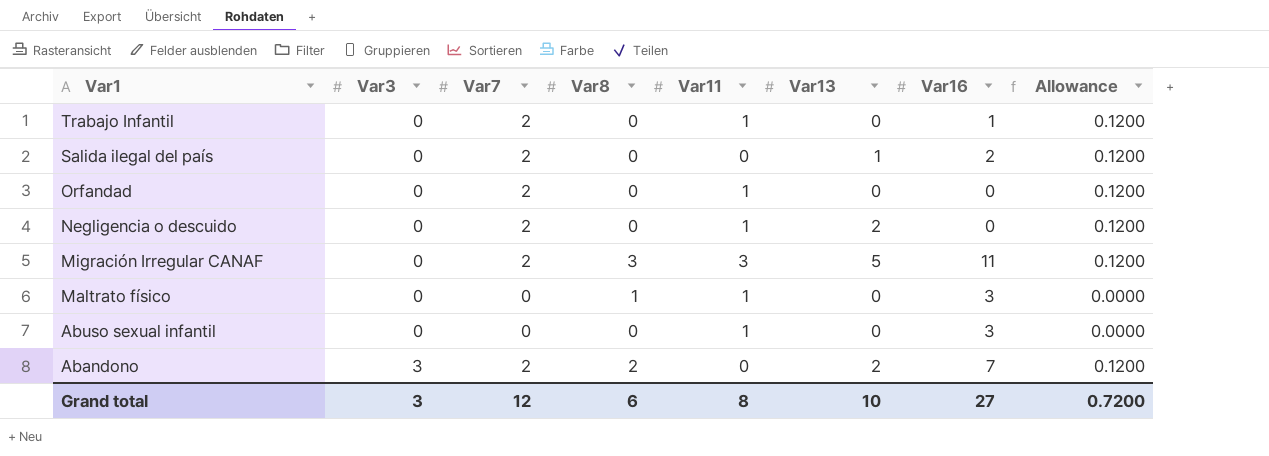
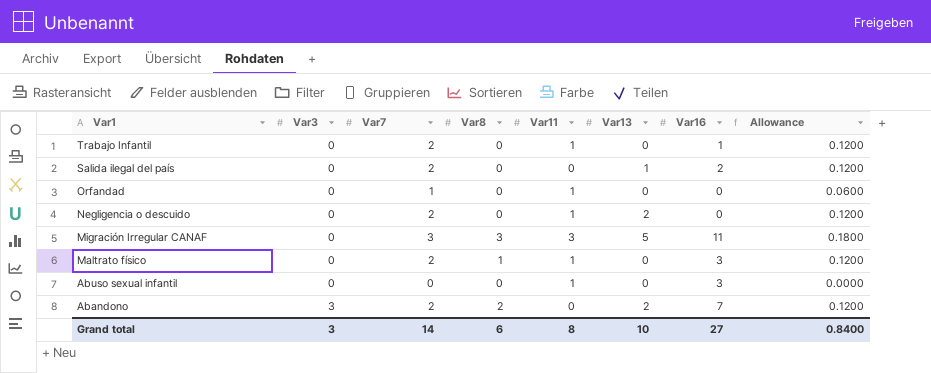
Orfandad | Var7: 2 -> 1
Orfandad | Allowance: 0.1200 -> 0.0600
Migración Irregular CANAF | Var7: 2 -> 3
Migración Irregular CANAF | Allowance: 0.1200 -> 0.1800
Maltrato físico | Var7: 0 -> 2
Maltrato físico | Allowance: 0.0000 -> 0.1200
Grand total | Var7: 12 -> 14
Grand total | Allowance: 0.7200 -> 0.8400

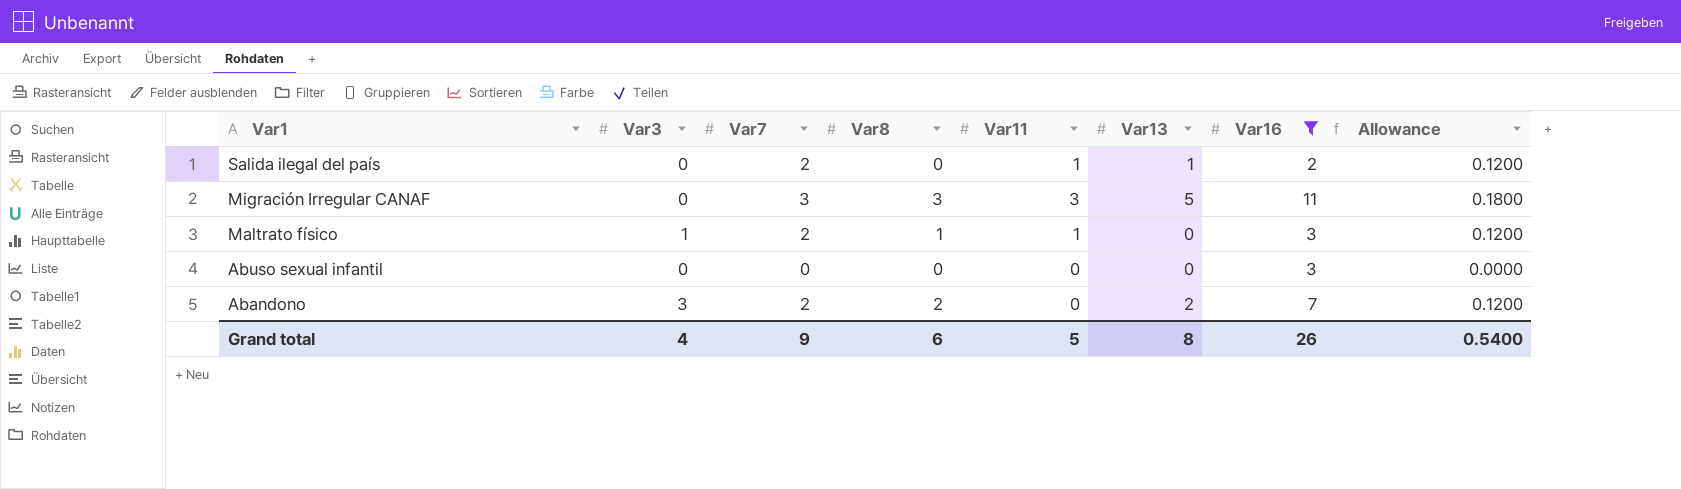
filter: none -> Var16 >= 2
Salida ilegal del país | Var11: 0 -> 1
Maltrato físico | Var3: 0 -> 1
Abuso sexual infantil | Var11: 1 -> 0
Grand total | Var3: 3 -> 4
Grand total | Var7: 14 -> 9
Grand total | Var11: 8 -> 5
Grand total | Var13: 10 -> 8
Grand total | Var16: 27 -> 26
Grand total | Allowance: 0.8400 -> 0.5400

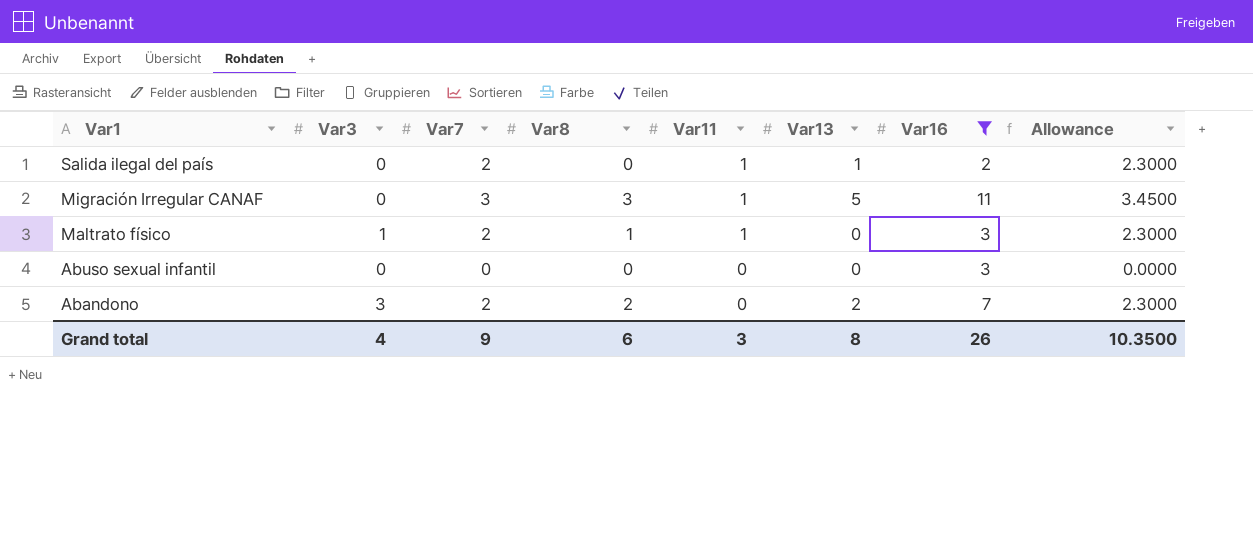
column Allowance | formula: [Var7] * 0.06 -> [Var7] * 1.15
Migración Irregular CANAF | Var11: 3 -> 1
Grand total | Var11: 5 -> 3
Grand total | Allowance: 0.5400 -> 10.3500

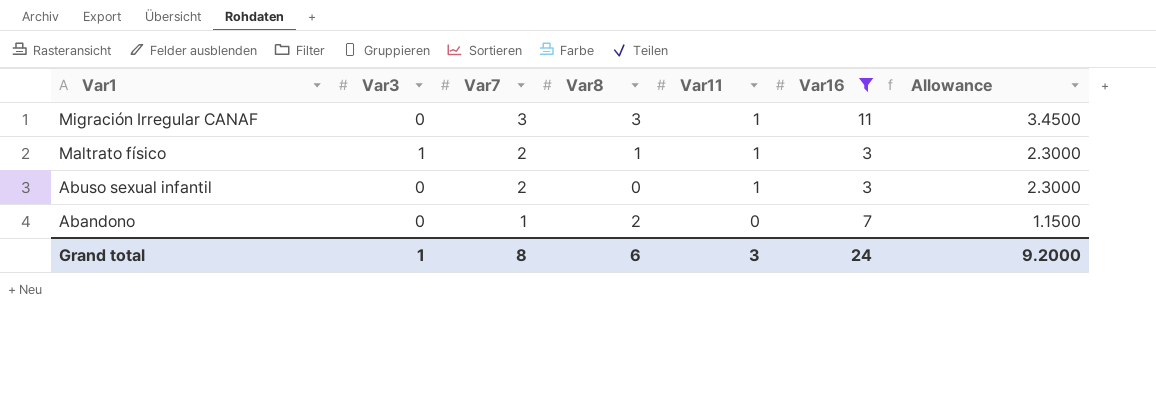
column Var13 | position: 6 -> none
row Salida ilegal del país: 0 | 2 | 0 | 1 | 1 | 2 | 2.3000 -> none
Abuso sexual infantil | Var7: 0 -> 2
Abuso sexual infantil | Var11: 0 -> 1
Abuso sexual infantil | Allowance: 0.0000 -> 2.3000
Abandono | Var3: 3 -> 0
Abandono | Var7: 2 -> 1
Abandono | Allowance: 2.3000 -> 1.1500
Grand total | Var3: 4 -> 1
Grand total | Var7: 9 -> 8
Grand total | Var16: 26 -> 24
Grand total | Allowance: 10.3500 -> 9.2000

